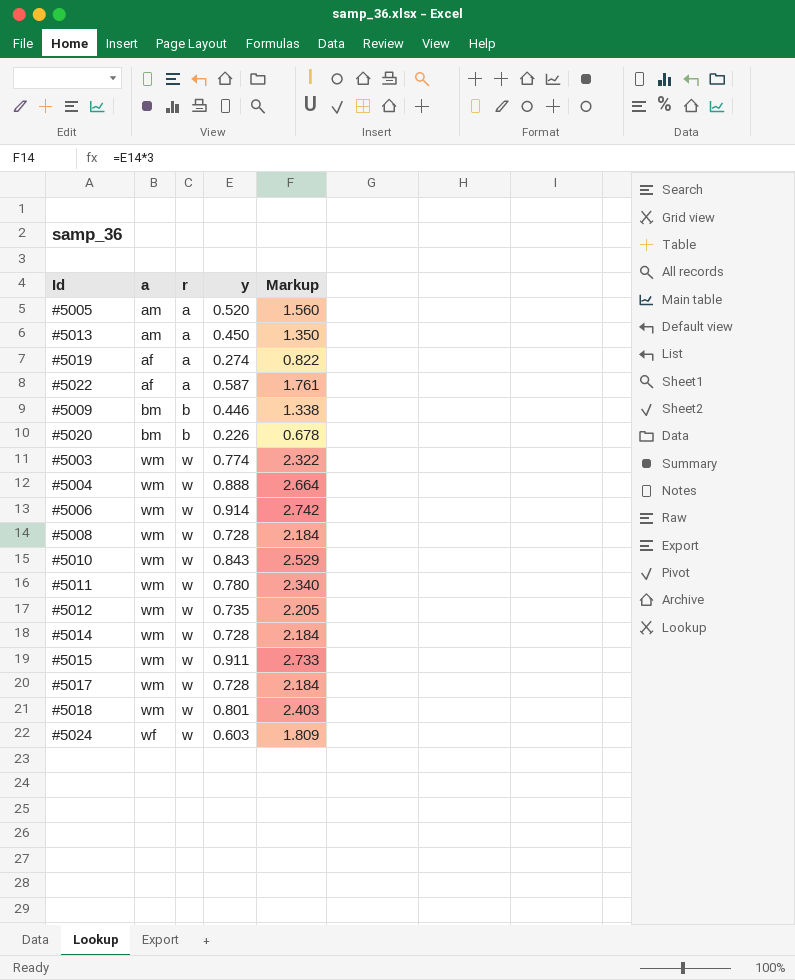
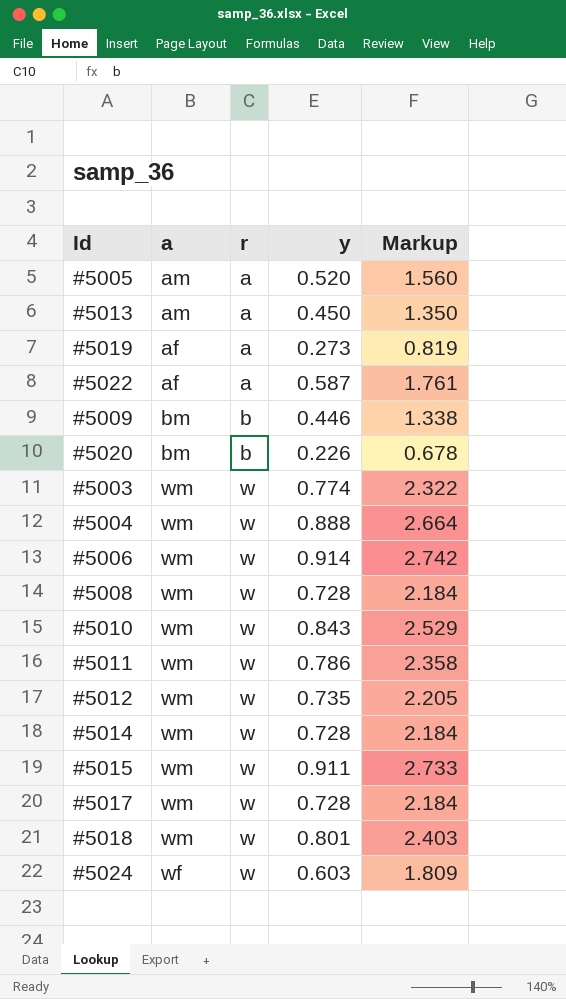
#5019 | y: 0.274 -> 0.273
#5019 | Markup: 0.822 -> 0.819
#5011 | y: 0.780 -> 0.786
#5011 | Markup: 2.340 -> 2.358

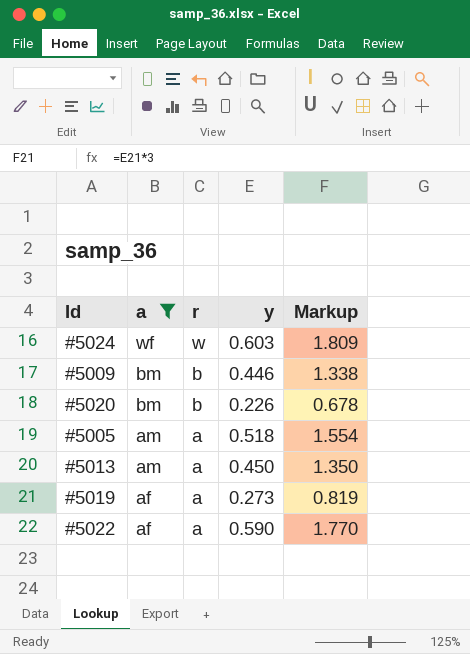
filter: none -> a != wm
row order: r ascending -> a descending
#5005 | y: 0.520 -> 0.518
#5005 | Markup: 1.560 -> 1.554
#5022 | y: 0.587 -> 0.590
#5022 | Markup: 1.761 -> 1.770

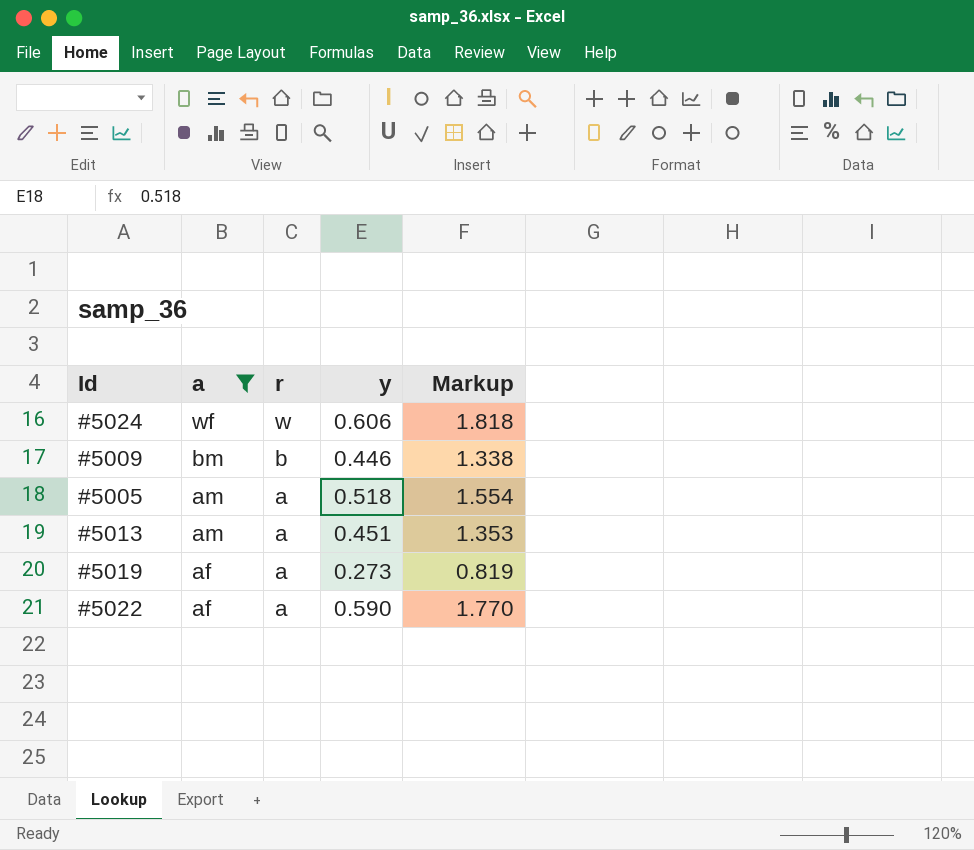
row #5020: bm | b | 0.226 | 0.678 -> none
#5024 | y: 0.603 -> 0.606
#5024 | Markup: 1.809 -> 1.818
#5013 | y: 0.450 -> 0.451
#5013 | Markup: 1.350 -> 1.353

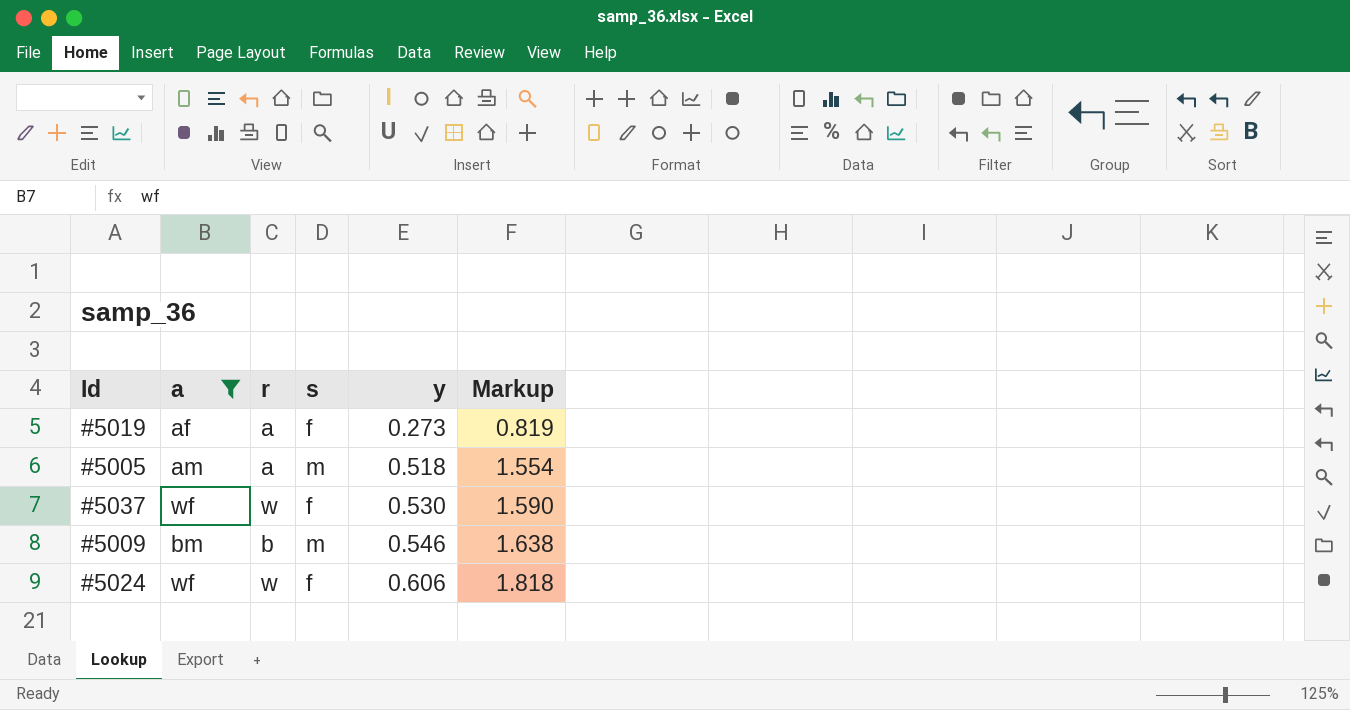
row order: a descending -> y ascending
column s | position: none -> 4
row #5013: am | a | 0.451 | 1.353 -> none
row #5022: af | a | 0.590 | 1.770 -> none
row #5037: none -> wf | w | f | 0.530 | 1.590
#5009 | y: 0.446 -> 0.546
#5009 | Markup: 1.338 -> 1.638

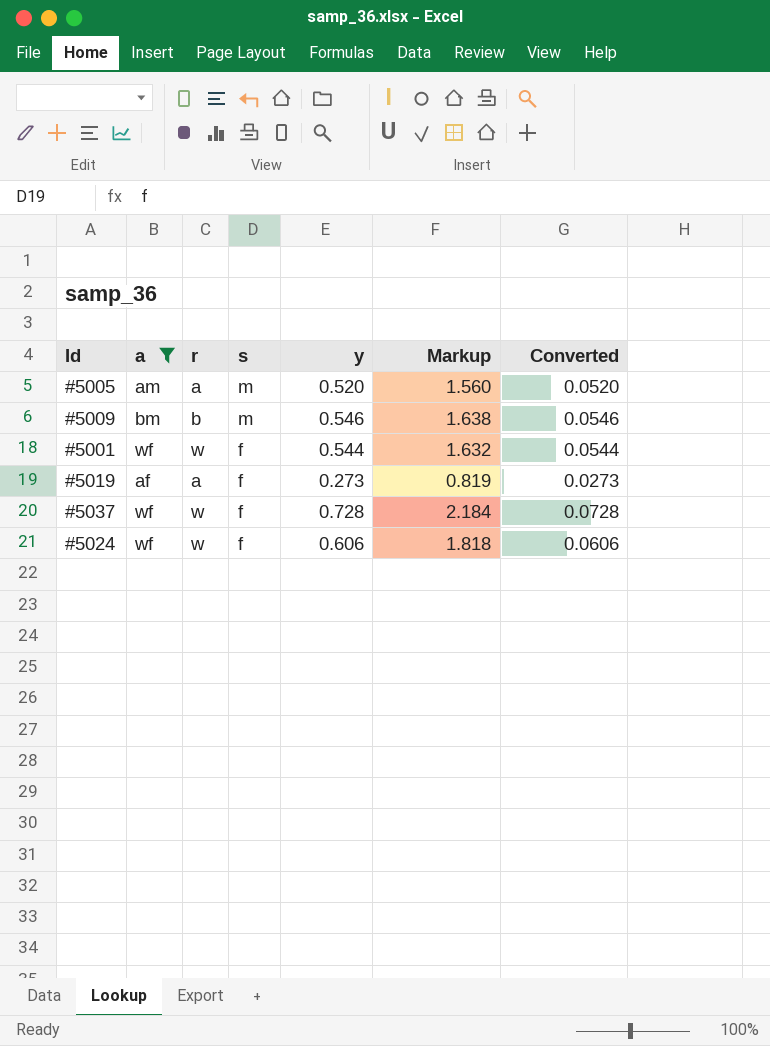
row order: y ascending -> s descending
column Converted | formula: none -> [y] * 0.1
#5005 | y: 0.518 -> 0.520
#5005 | Markup: 1.554 -> 1.560
row #5001: none -> wf | w | f | 0.544 | 1.632 | 0.0544
#5037 | y: 0.530 -> 0.728
#5037 | Markup: 1.590 -> 2.184

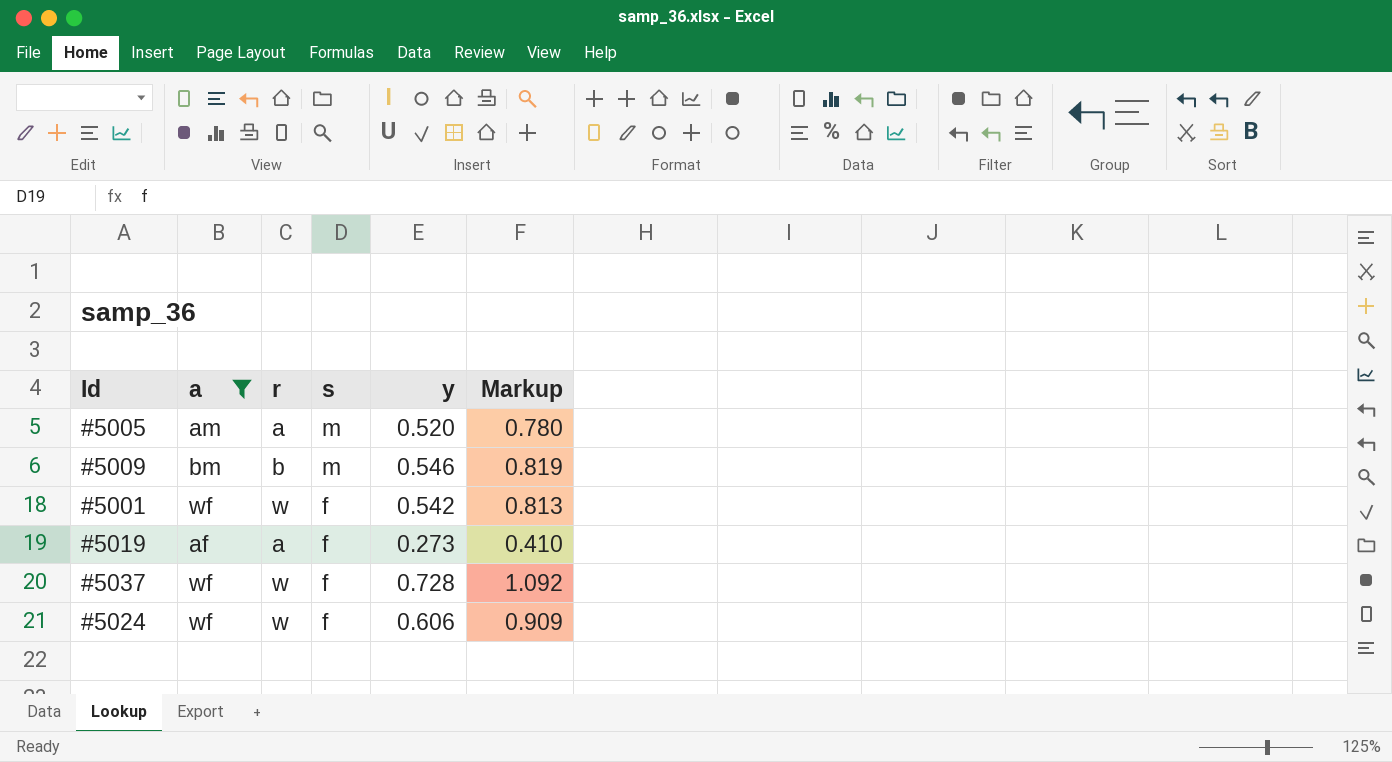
column Converted | formula: [y] * 0.1 -> none
column Markup | formula: [y] * 3 -> [y] * 1.5
#5001 | y: 0.544 -> 0.542

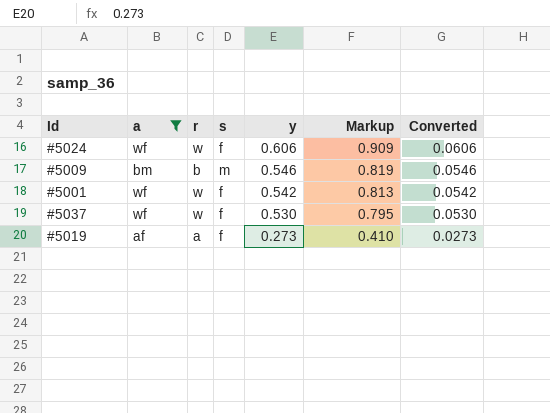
row order: s descending -> y descending
column Converted | formula: none -> [y] * 0.1
row #5005: am | a | m | 0.520 | 0.780 -> none
#5037 | y: 0.728 -> 0.530
#5037 | Markup: 1.092 -> 0.795

